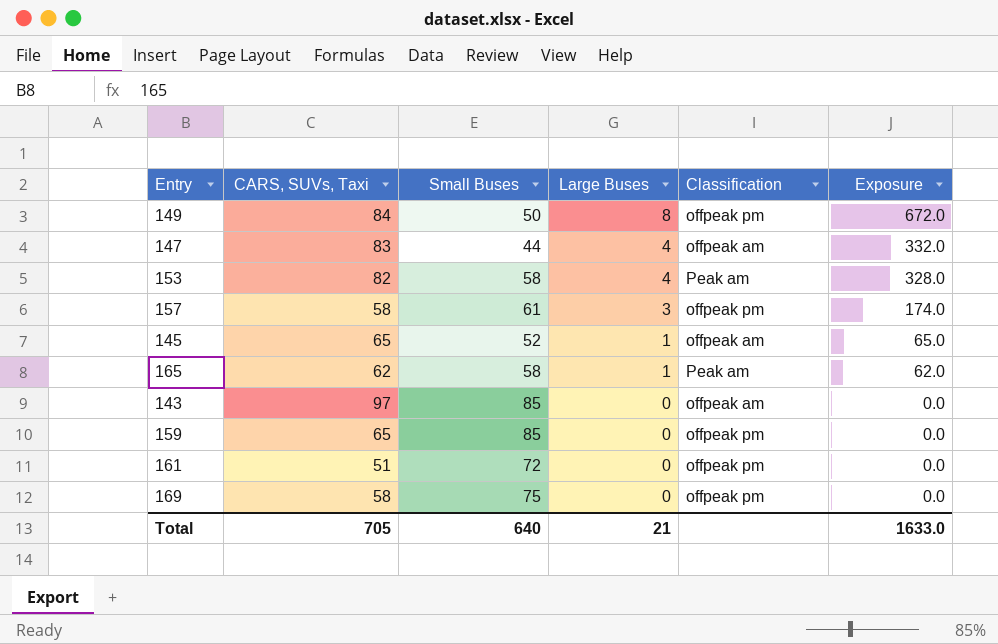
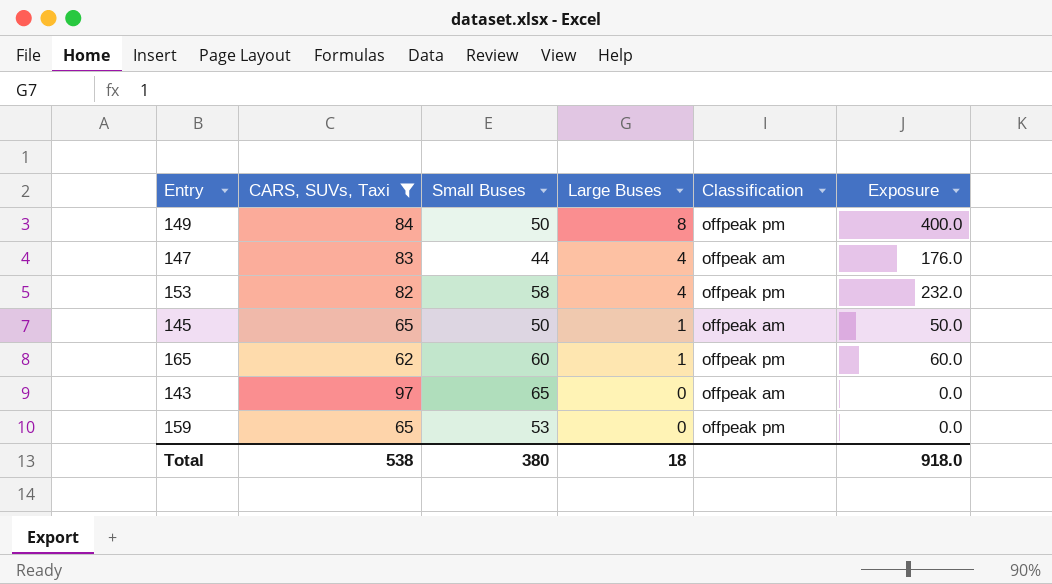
filter: none -> CARS, SUVs, Taxi >= 62
column Exposure | formula: [CARS, SUVs, Taxi] * [Large Buses] -> [Small Buses] * [Large Buses]
153 | Classification: Peak am -> offpeak pm
145 | Small Buses: 52 -> 50
165 | Small Buses: 58 -> 60
165 | Classification: Peak am -> offpeak pm
143 | Small Buses: 85 -> 65
159 | Small Buses: 85 -> 53
Total | CARS, SUVs, Taxi: 705 -> 538
Total | Small Buses: 640 -> 380
Total | Large Buses: 21 -> 18
Total | Exposure: 1633.0 -> 918.0

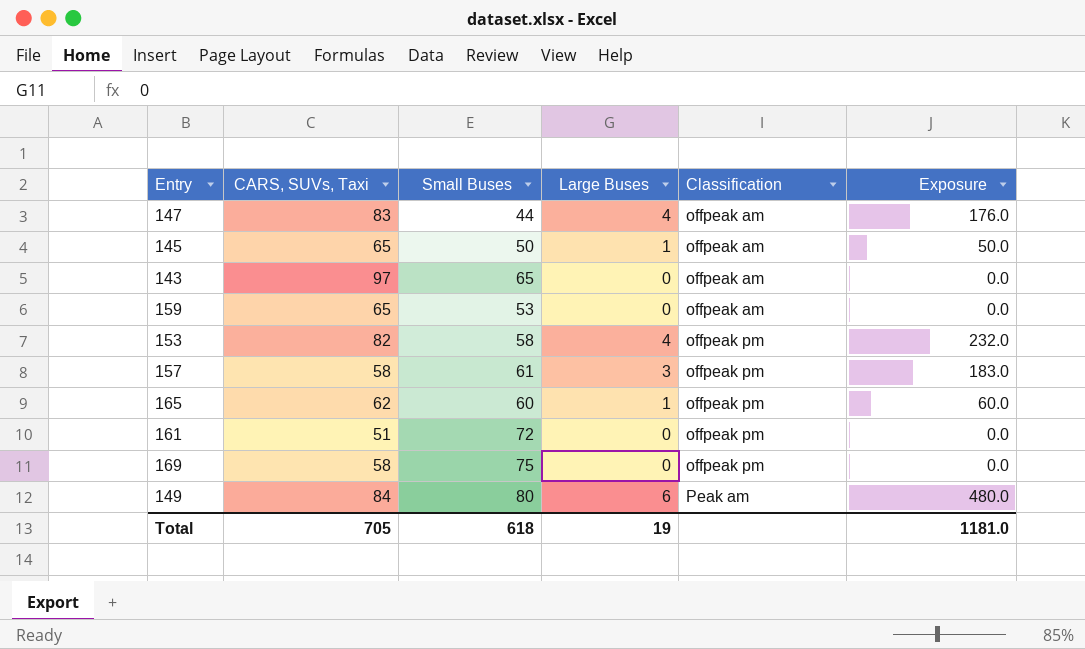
filter: CARS, SUVs, Taxi >= 62 -> none
row order: Large Buses descending -> Classification ascending
159 | Classification: offpeak pm -> offpeak am
149 | Small Buses: 50 -> 80
149 | Large Buses: 8 -> 6
149 | Classification: offpeak pm -> Peak am
149 | Exposure: 400.0 -> 480.0
Total | CARS, SUVs, Taxi: 538 -> 705
Total | Small Buses: 380 -> 618
Total | Large Buses: 18 -> 19
Total | Exposure: 918.0 -> 1181.0

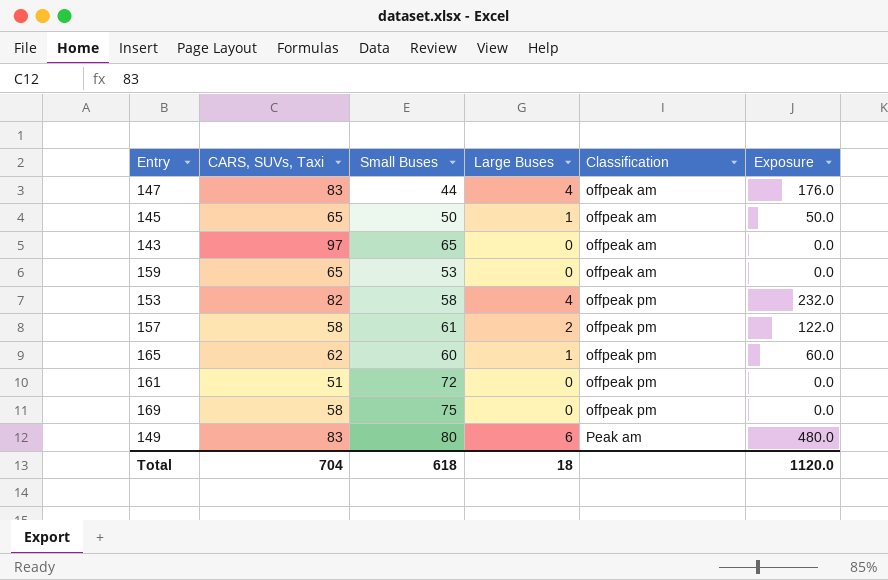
157 | Large Buses: 3 -> 2
157 | Exposure: 183.0 -> 122.0
149 | CARS, SUVs, Taxi: 84 -> 83
Total | CARS, SUVs, Taxi: 705 -> 704
Total | Large Buses: 19 -> 18
Total | Exposure: 1181.0 -> 1120.0

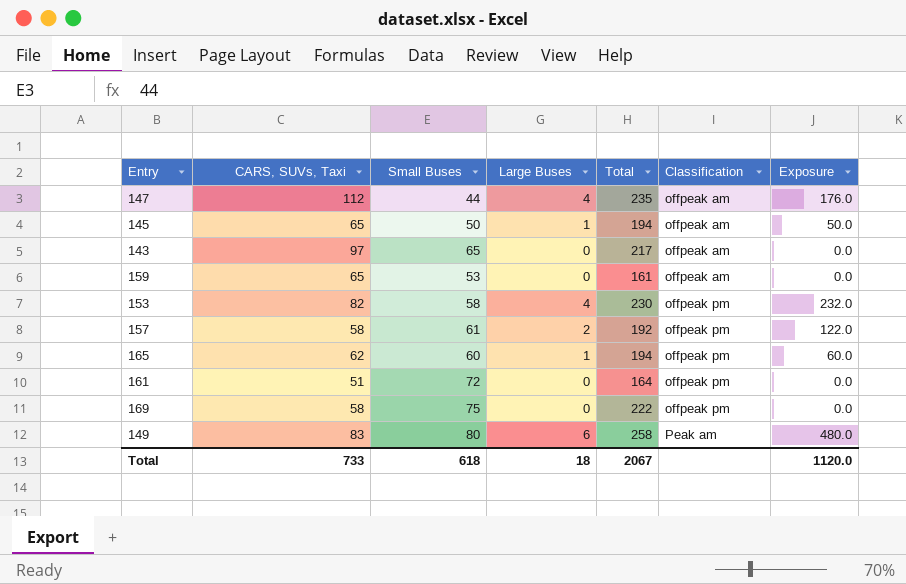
column Total | position: none -> 5
147 | CARS, SUVs, Taxi: 83 -> 112
Total | CARS, SUVs, Taxi: 704 -> 733

